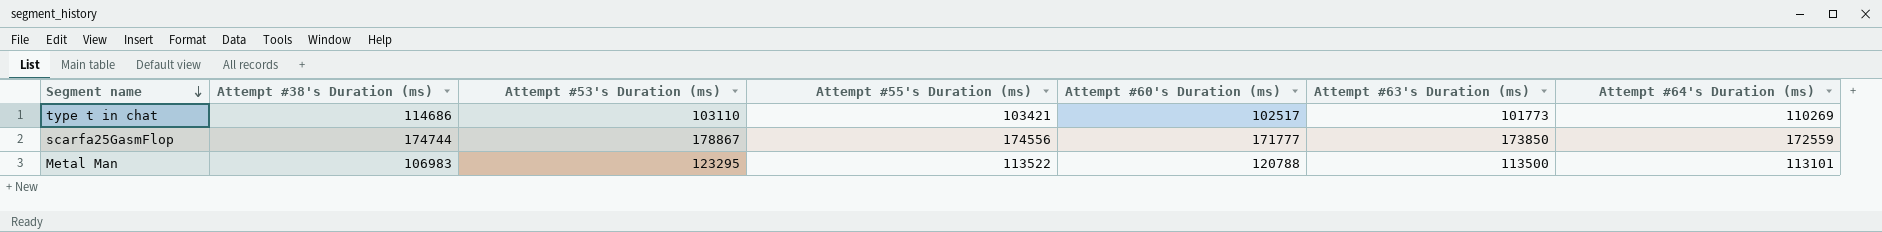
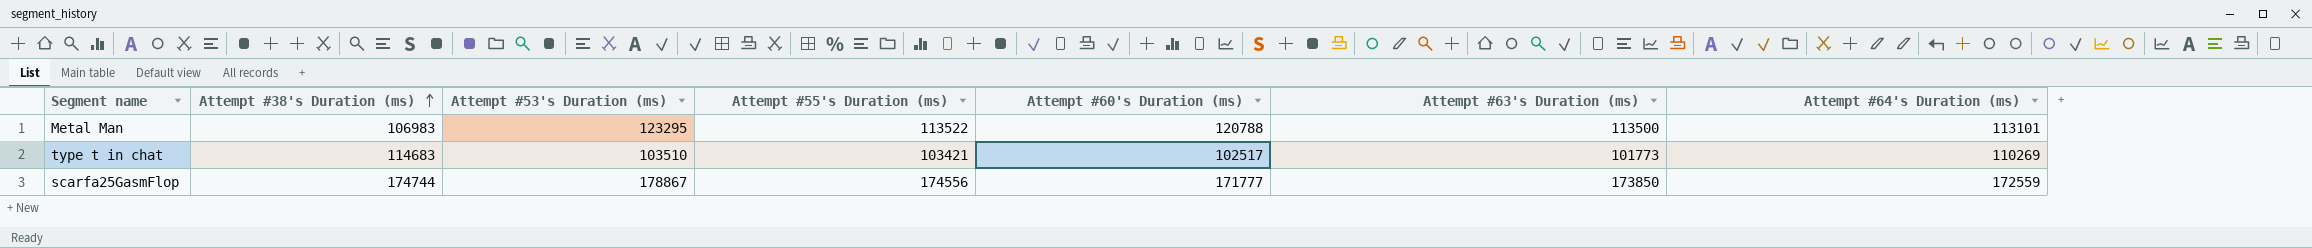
row order: Segment name descending -> Attempt #38's Duration (ms) ascending
type t in chat | Attempt #38's Duration (ms): 114686 -> 114683
type t in chat | Attempt #53's Duration (ms): 103110 -> 103510

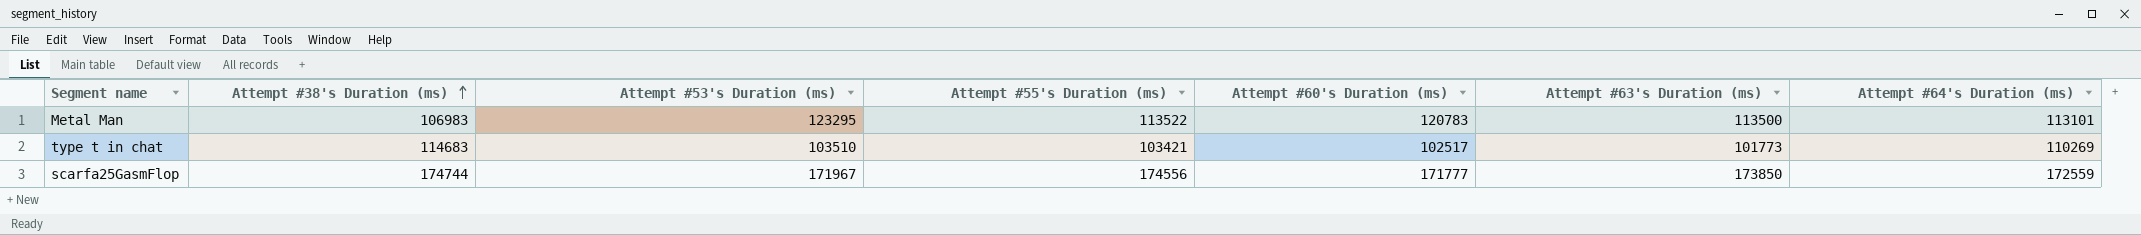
Metal Man | Attempt #60's Duration (ms): 120788 -> 120783
scarfa25GasmFlop | Attempt #53's Duration (ms): 178867 -> 171967

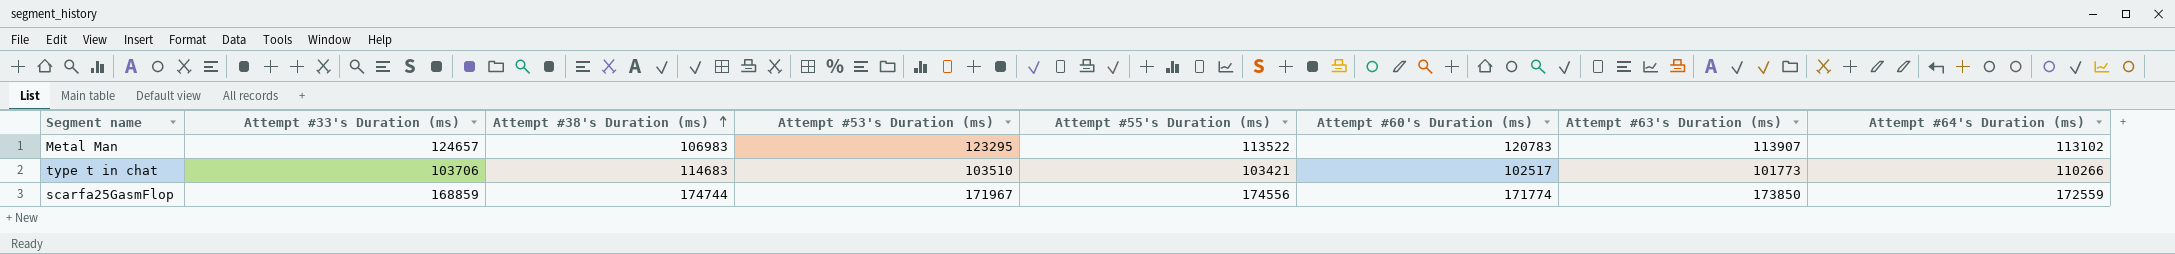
column Attempt #33's Duration (ms) | position: none -> 2
Metal Man | Attempt #63's Duration (ms): 113500 -> 113907
Metal Man | Attempt #64's Duration (ms): 113101 -> 113102
type t in chat | Attempt #64's Duration (ms): 110269 -> 110266
scarfa25GasmFlop | Attempt #60's Duration (ms): 171777 -> 171774

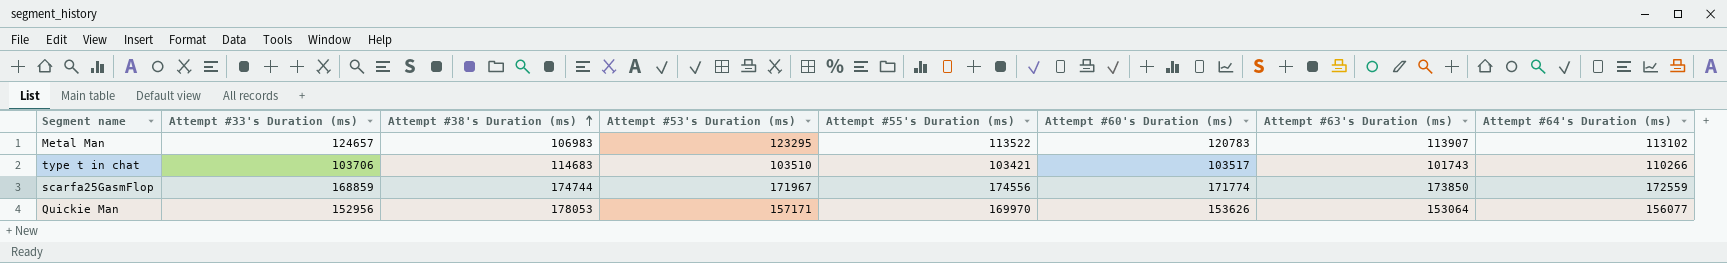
type t in chat | Attempt #60's Duration (ms): 102517 -> 103517
type t in chat | Attempt #63's Duration (ms): 101773 -> 101743
row Quickie Man: none -> 152956 | 178053 | 157171 | 169970 | 153626 | 153064 | 156077

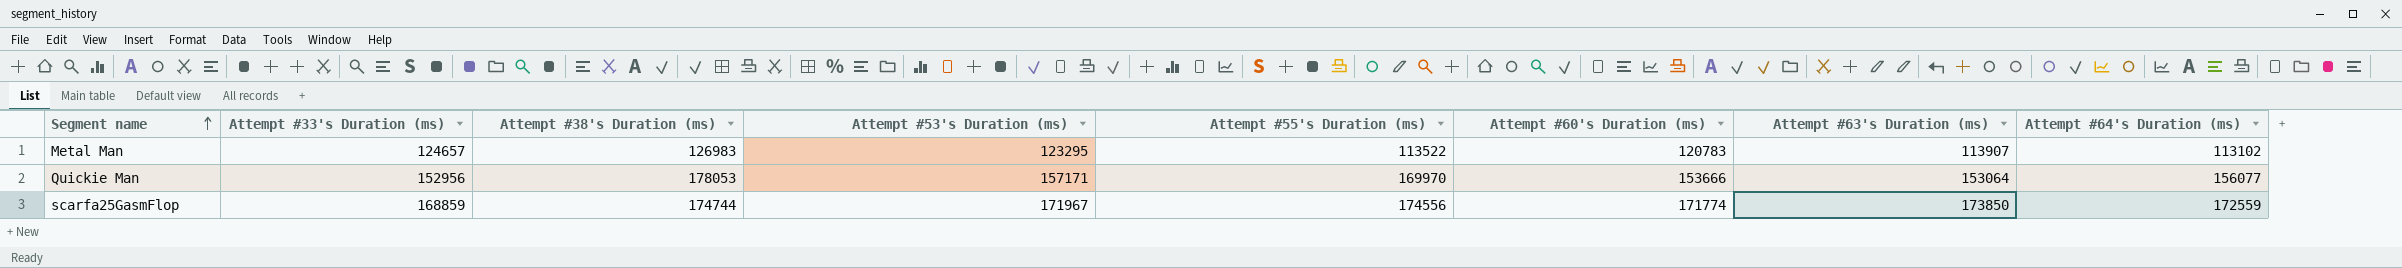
row order: Attempt #38's Duration (ms) ascending -> Segment name ascending
row type t in chat: 103706 | 114683 | 103510 | 103421 | 103517 | 101743 | 110266 -> none
Metal Man | Attempt #38's Duration (ms): 106983 -> 126983
Quickie Man | Attempt #60's Duration (ms): 153626 -> 153666

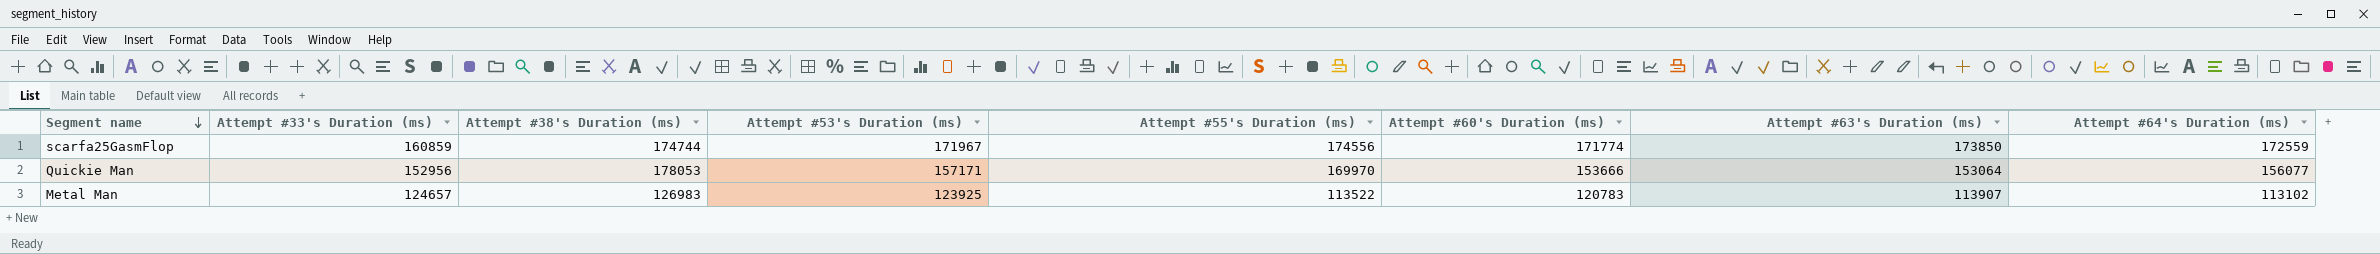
row order: Segment name ascending -> Segment name descending
scarfa25GasmFlop | Attempt #33's Duration (ms): 168859 -> 160859
Metal Man | Attempt #53's Duration (ms): 123295 -> 123925

